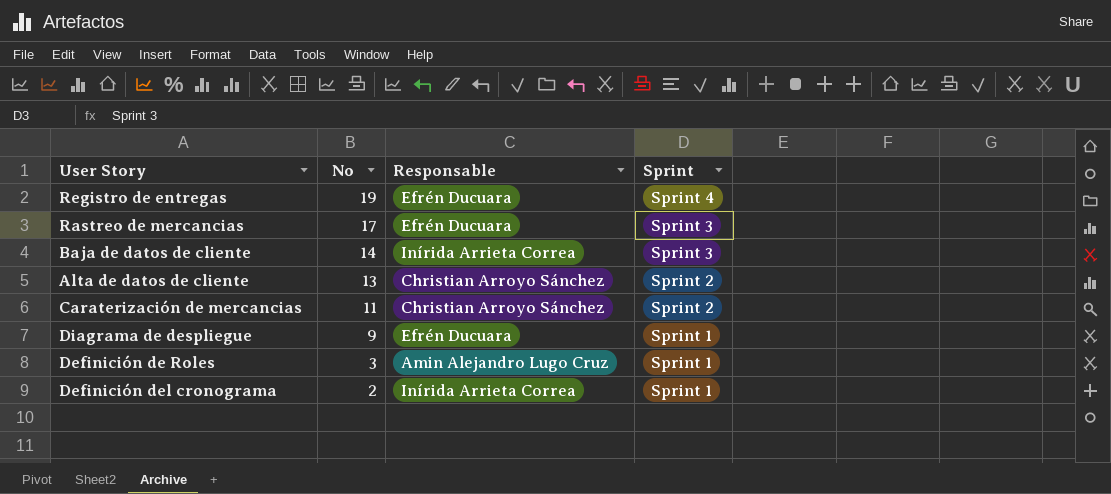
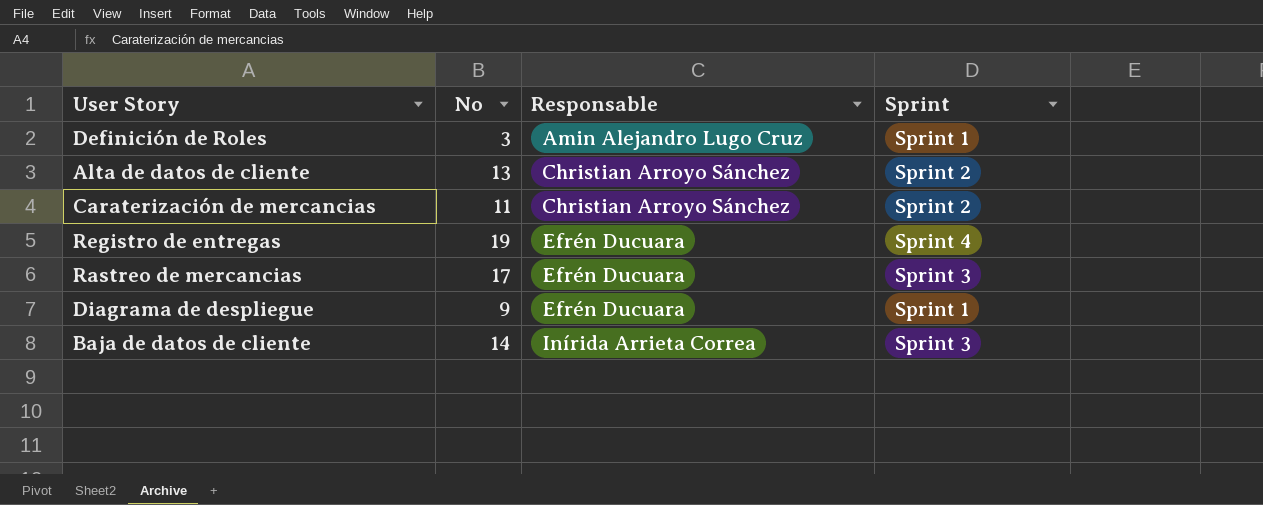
row order: No descending -> Responsable ascending
row Definición del cronograma: 2 | Inírida Arrieta Correa | Sprint 1 -> none

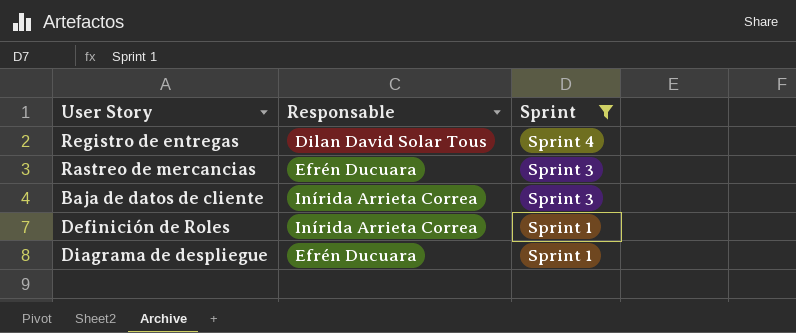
filter: none -> Sprint != Sprint 2
row order: Responsable ascending -> Sprint descending
column No | position: 2 -> none
Registro de entregas | Responsable: Efrén Ducuara -> Dilan David Solar Tous
Definición de Roles | Responsable: Amin Alejandro Lugo Cruz -> Inírida Arrieta Correa

